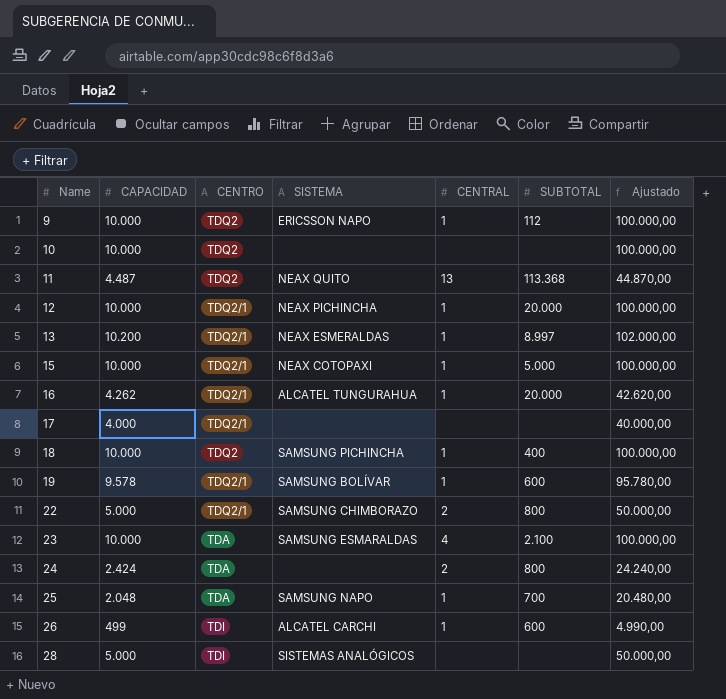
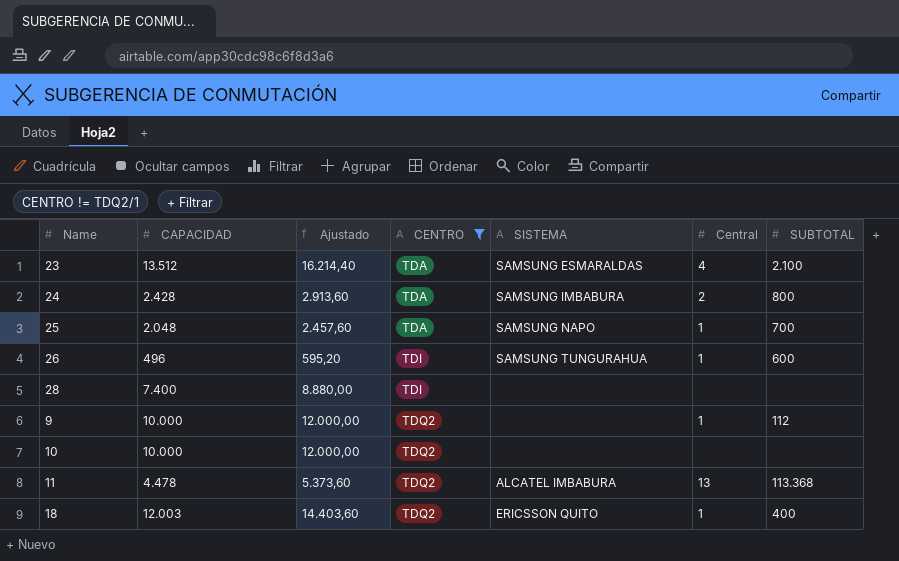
filter: none -> CENTRO != TDQ2/1
row order: Name ascending -> CENTRO ascending
column Ajustado | formula: [CAPACIDAD] * 10 -> [CAPACIDAD] * 1,2
column Ajustado | position: 7 -> 3
column name: CENTRAL -> Central
23 | CAPACIDAD: 10.000 -> 13.512
24 | CAPACIDAD: 2.424 -> 2.428
24 | SISTEMA: none -> SAMSUNG IMBABURA
26 | CAPACIDAD: 499 -> 496
26 | SISTEMA: ALCATEL CARCHI -> SAMSUNG TUNGURAHUA
28 | CAPACIDAD: 5.000 -> 7.400
28 | SISTEMA: SISTEMAS ANALÓGICOS -> none
9 | SISTEMA: ERICSSON NAPO -> none
11 | CAPACIDAD: 4.487 -> 4.478
11 | SISTEMA: NEAX QUITO -> ALCATEL IMBABURA
18 | CAPACIDAD: 10.000 -> 12.003
18 | SISTEMA: SAMSUNG PICHINCHA -> ERICSSON QUITO

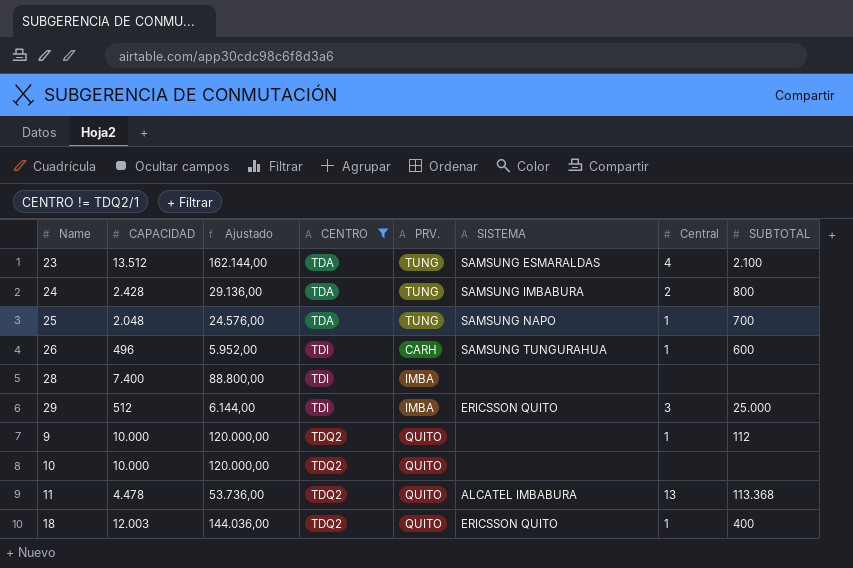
column Ajustado | formula: [CAPACIDAD] * 1,2 -> [CAPACIDAD] * 12
column PRV. | position: none -> 5
row 29: none -> 512 | 6.144,00 | TDI | IMBA | ERICSSON QUITO | 3 | 25.000

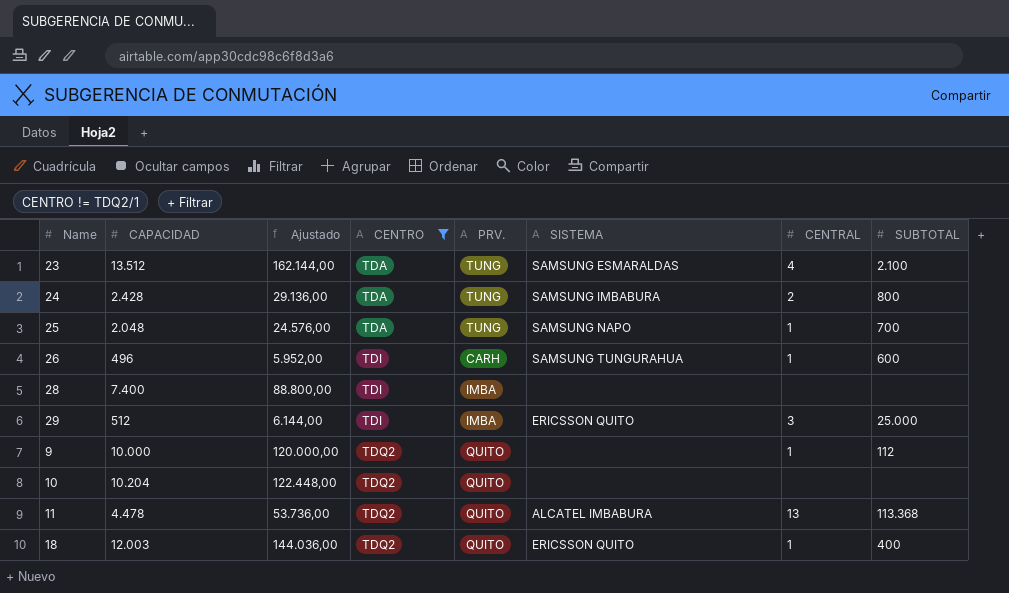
column name: Central -> CENTRAL
10 | CAPACIDAD: 10.000 -> 10.204
10 | Ajustado: 120.000,00 -> 122.448,00

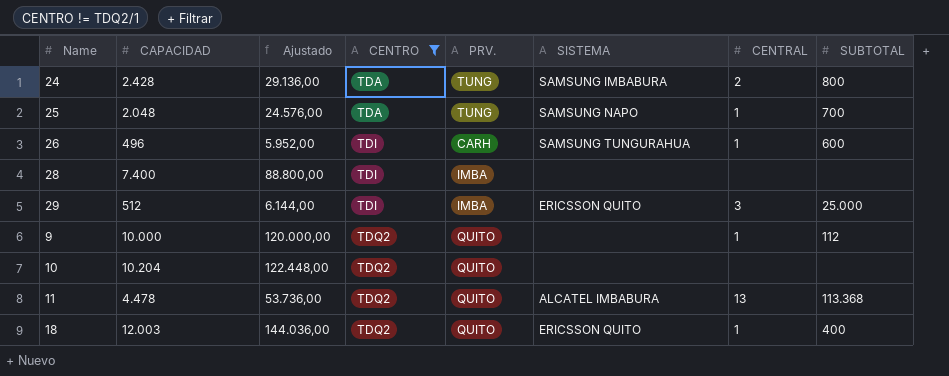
row 23: 13.512 | 162.144,00 | TDA | TUNG | SAMSUNG ESMARALDAS | 4 | 2.100 -> none

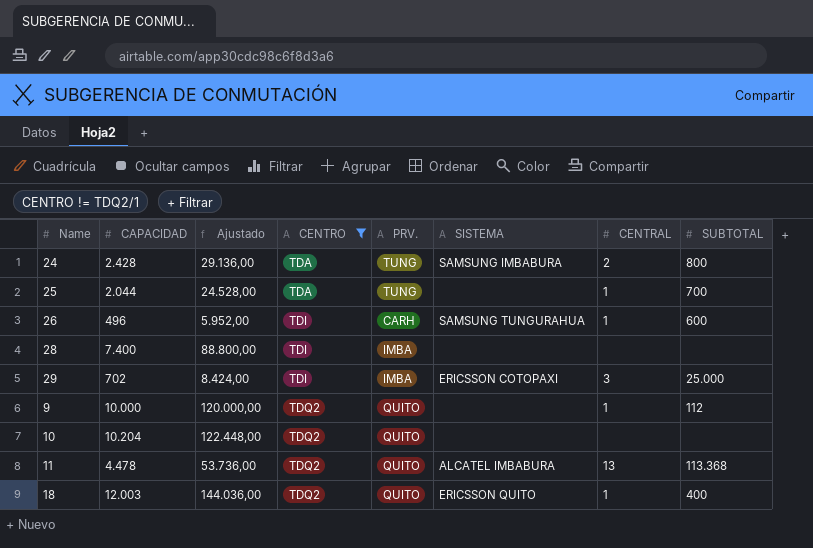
25 | CAPACIDAD: 2.048 -> 2.044
25 | Ajustado: 24.576,00 -> 24.528,00
25 | SISTEMA: SAMSUNG NAPO -> none
29 | CAPACIDAD: 512 -> 702
29 | Ajustado: 6.144,00 -> 8.424,00
29 | SISTEMA: ERICSSON QUITO -> ERICSSON COTOPAXI

